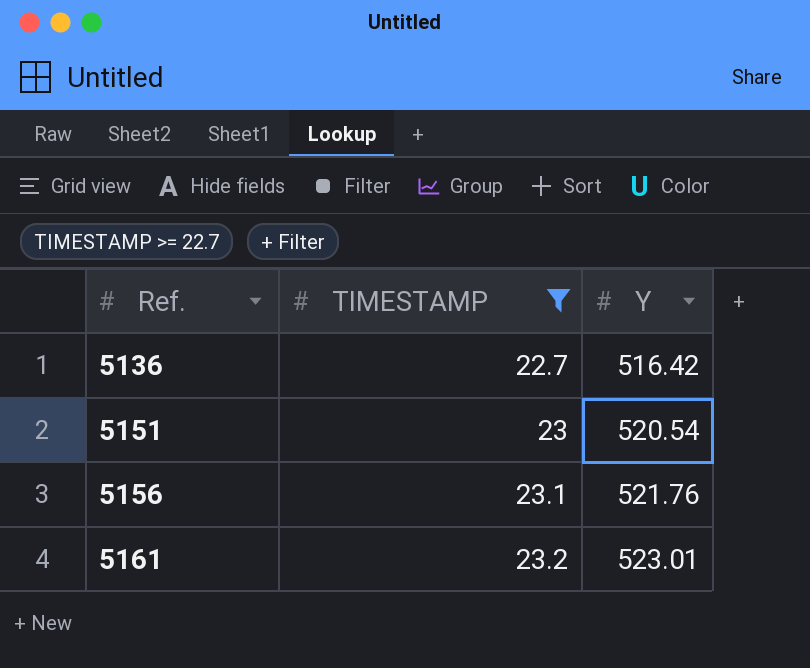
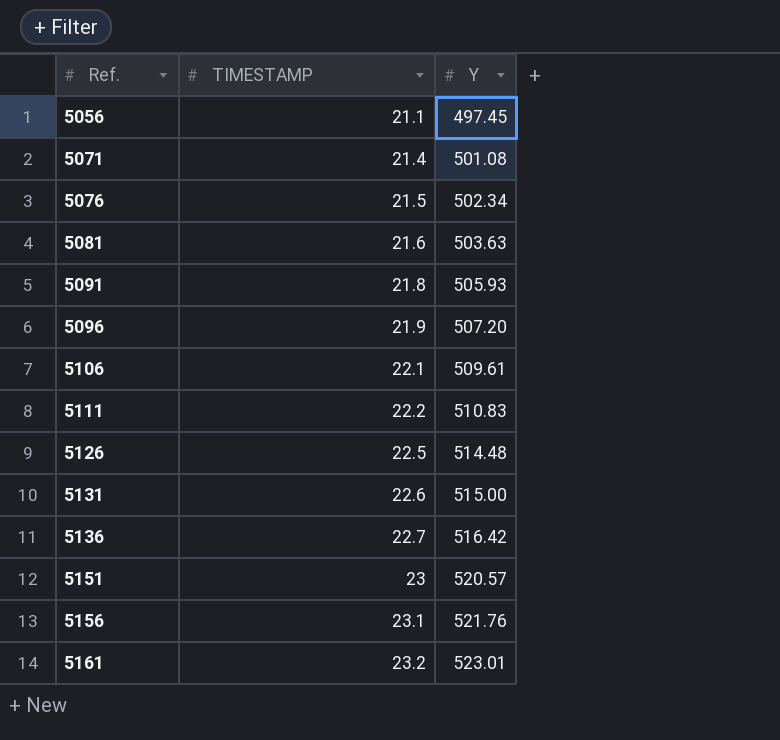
filter: TIMESTAMP >= 22.7 -> none
5151 | Y: 520.54 -> 520.57

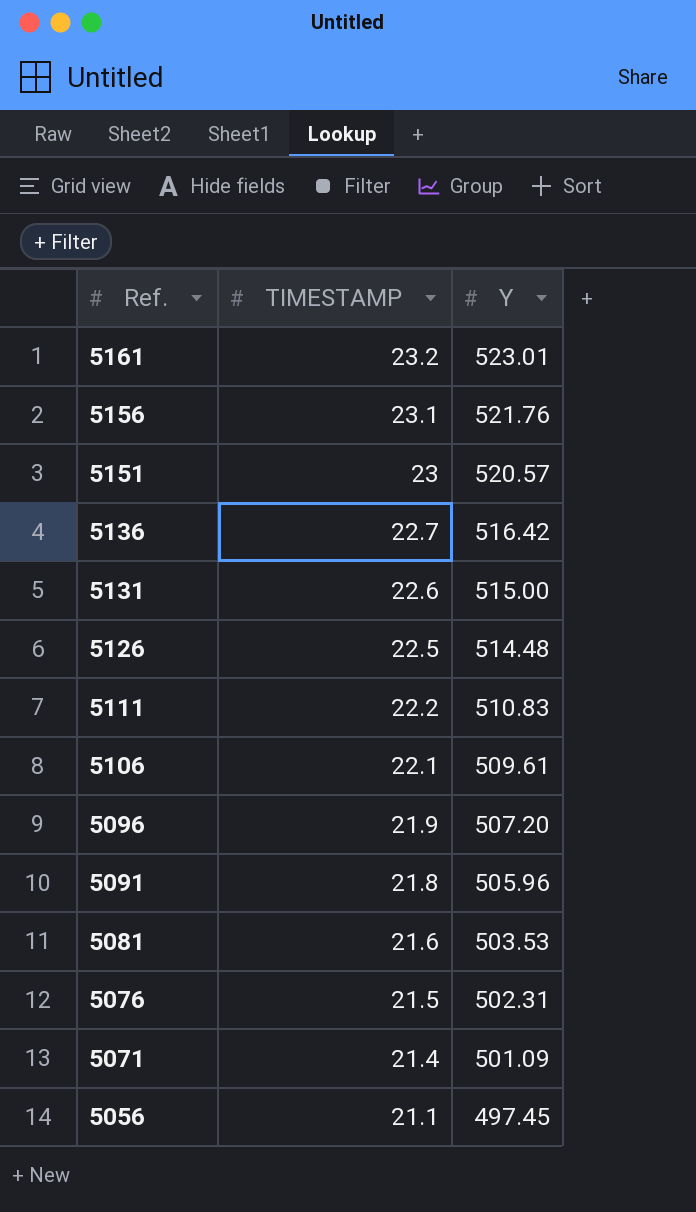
row order: Ref. ascending -> Ref. descending
5091 | Y: 505.93 -> 505.96
5081 | Y: 503.63 -> 503.53
5076 | Y: 502.34 -> 502.31
5071 | Y: 501.08 -> 501.09

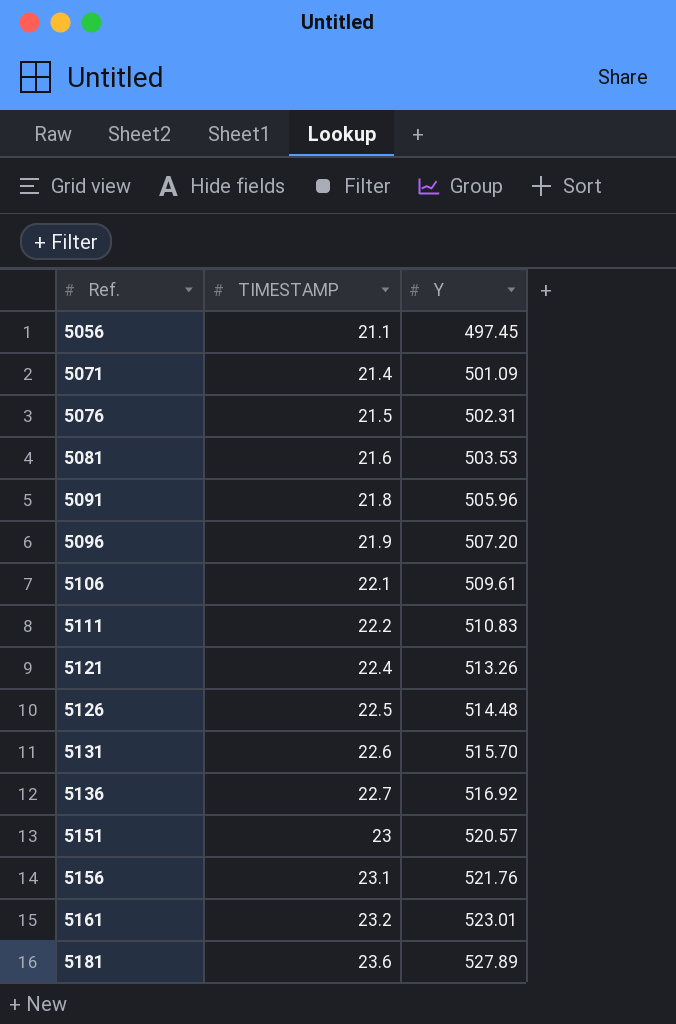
row order: Ref. descending -> Ref. ascending
row 5121: none -> 22.4 | 513.26
5131 | Y: 515.00 -> 515.70
5136 | Y: 516.42 -> 516.92
row 5181: none -> 23.6 | 527.89

